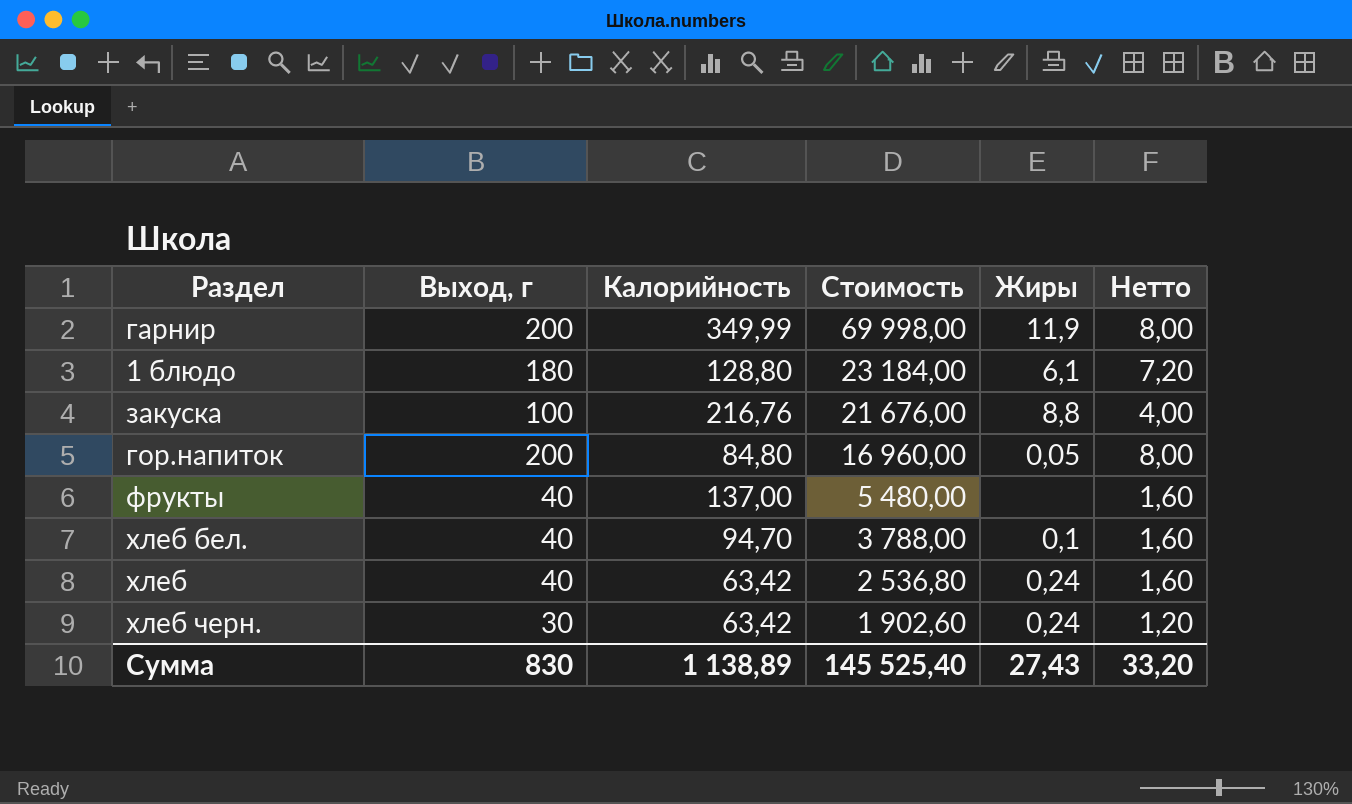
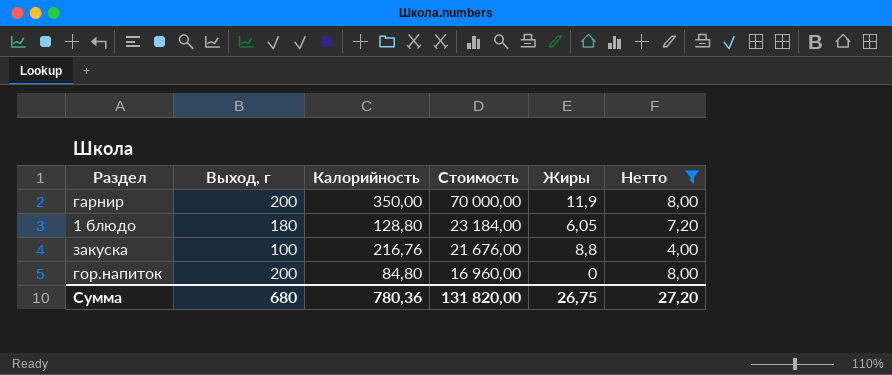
filter: none -> Нетто >= 4,00
гарнир | Калорийность: 349,99 -> 350,00
гарнир | Стоимость: 69 998,00 -> 70 000,00
1 блюдо | Жиры: 6,1 -> 6,05
гор.напиток | Жиры: 0,05 -> 0
Сумма | Выход, г: 830 -> 680
Сумма | Калорийность: 1 138,89 -> 780,36
Сумма | Стоимость: 145 525,40 -> 131 820,00
Сумма | Жиры: 27,43 -> 26,75
Сумма | Нетто: 33,20 -> 27,20

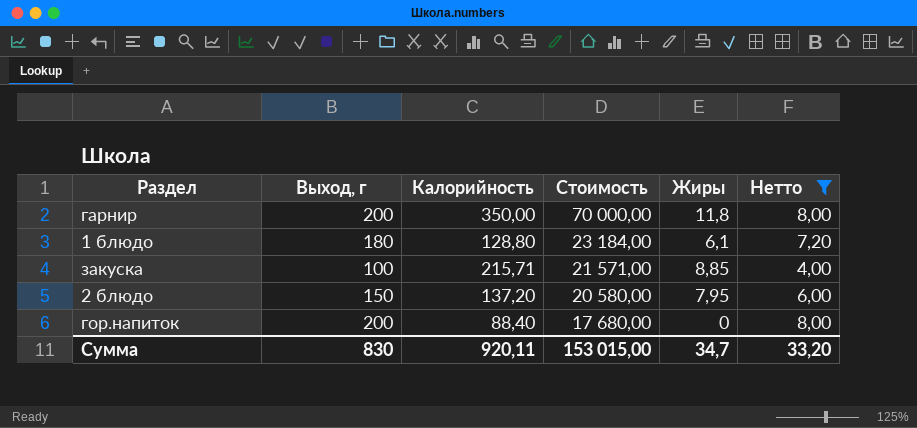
гарнир | Жиры: 11,9 -> 11,8
1 блюдо | Жиры: 6,05 -> 6,1
закуска | Калорийность: 216,76 -> 215,71
закуска | Стоимость: 21 676,00 -> 21 571,00
закуска | Жиры: 8,8 -> 8,85
row 2 блюдо: none -> 150 | 137,20 | 20 580,00 | 7,95 | 6,00
гор.напиток | Калорийность: 84,80 -> 88,40
гор.напиток | Стоимость: 16 960,00 -> 17 680,00
Сумма | Выход, г: 680 -> 830
Сумма | Калорийность: 780,36 -> 920,11
Сумма | Стоимость: 131 820,00 -> 153 015,00
Сумма | Жиры: 26,75 -> 34,7
Сумма | Нетто: 27,20 -> 33,20

